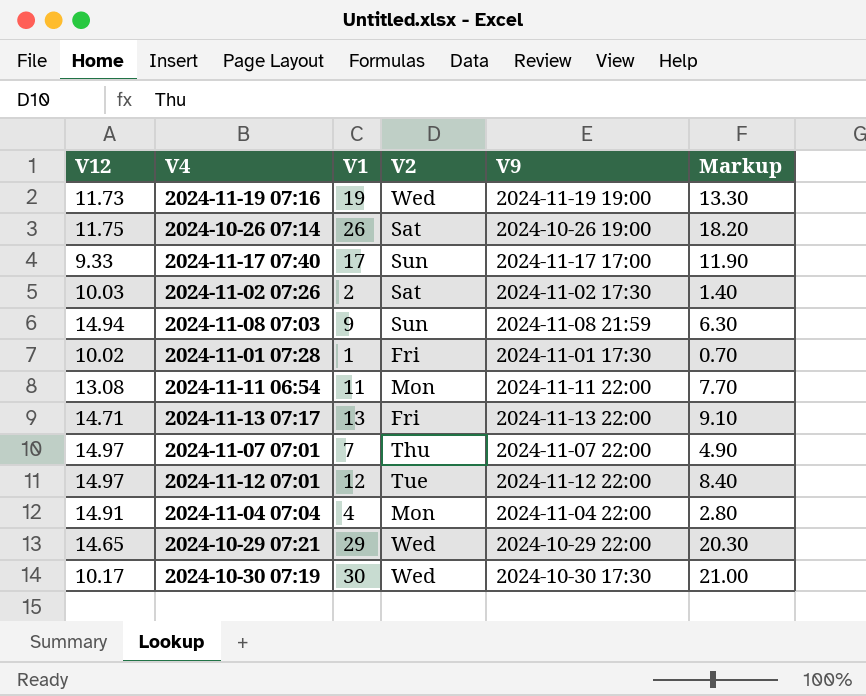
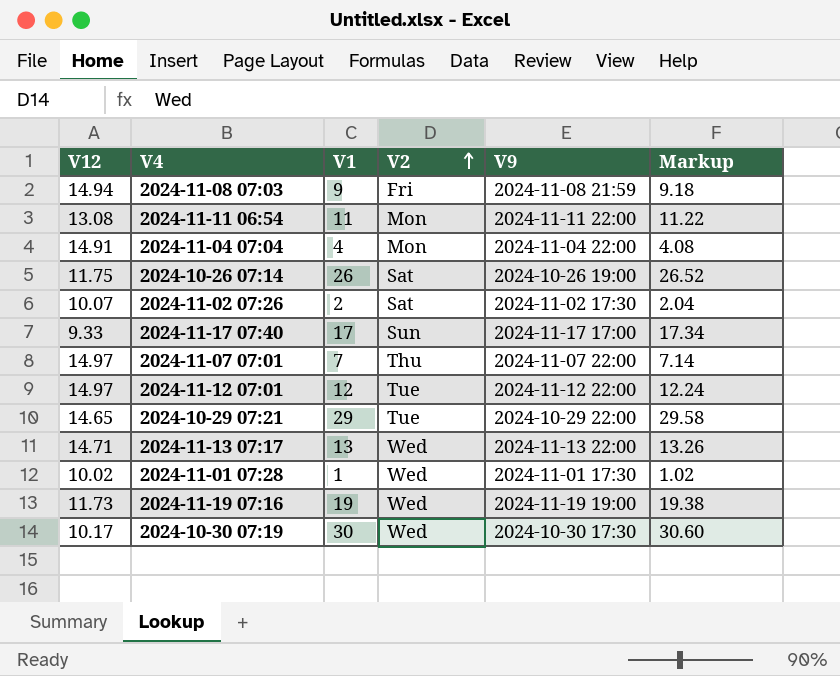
row order: none -> V2 ascending
column Markup | formula: [V1] * 0.7 -> [V1] * 1.02
2024-11-08 07:03 | V2: Sun -> Fri
2024-11-02 07:26 | V12: 10.03 -> 10.07
2024-10-29 07:21 | V2: Wed -> Tue
2024-11-13 07:17 | V2: Fri -> Wed
2024-11-01 07:28 | V2: Fri -> Wed

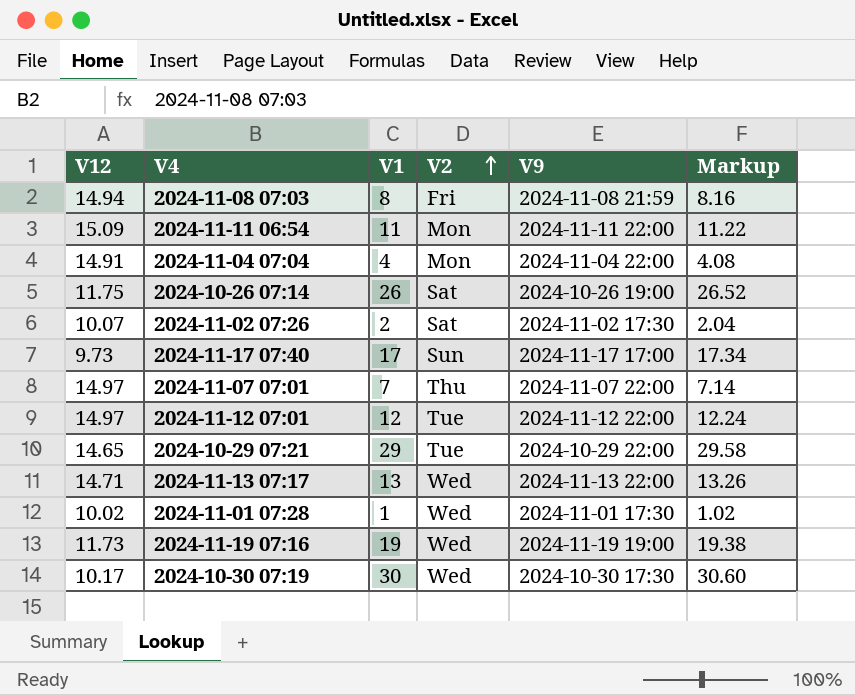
2024-11-08 07:03 | V1: 9 -> 8
2024-11-08 07:03 | Markup: 9.18 -> 8.16
2024-11-11 06:54 | V12: 13.08 -> 15.09
2024-11-17 07:40 | V12: 9.33 -> 9.73

